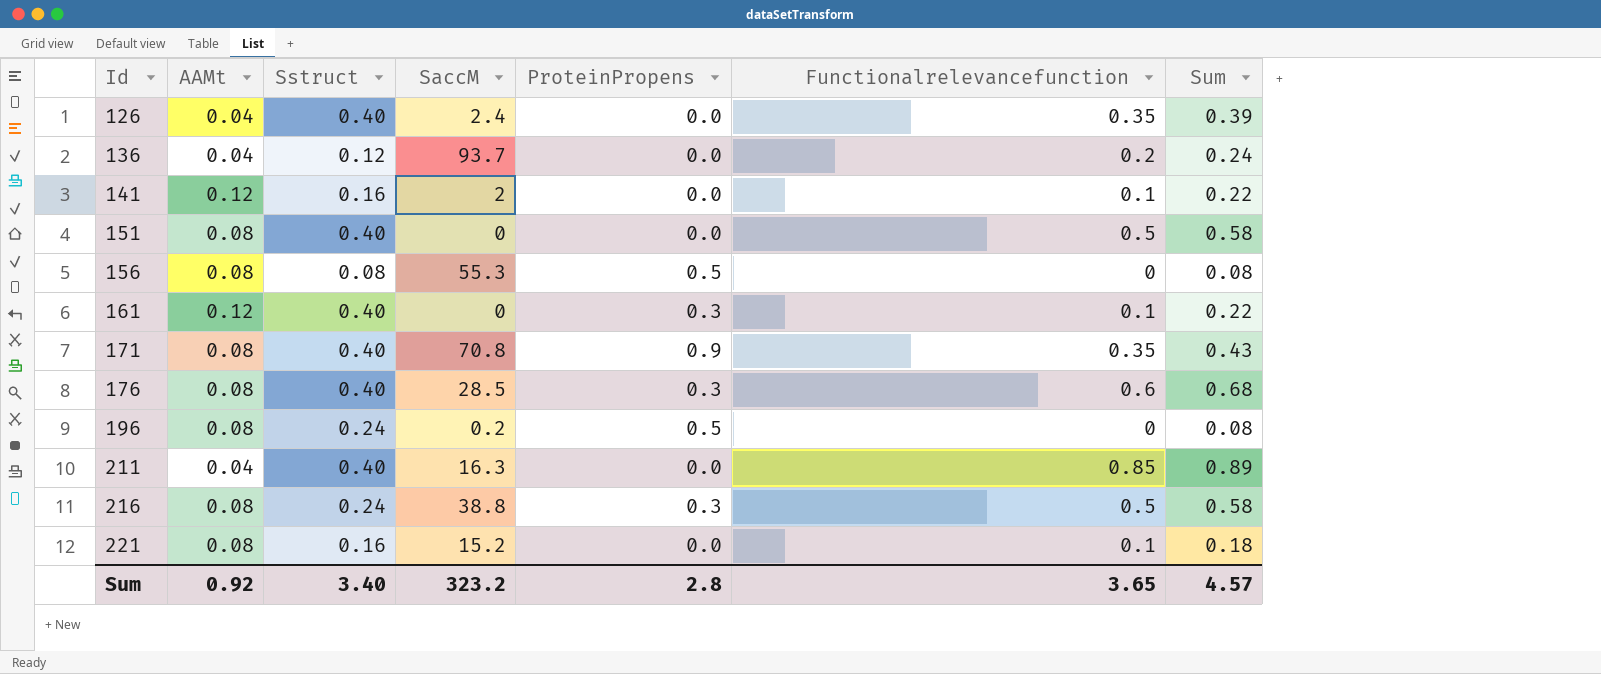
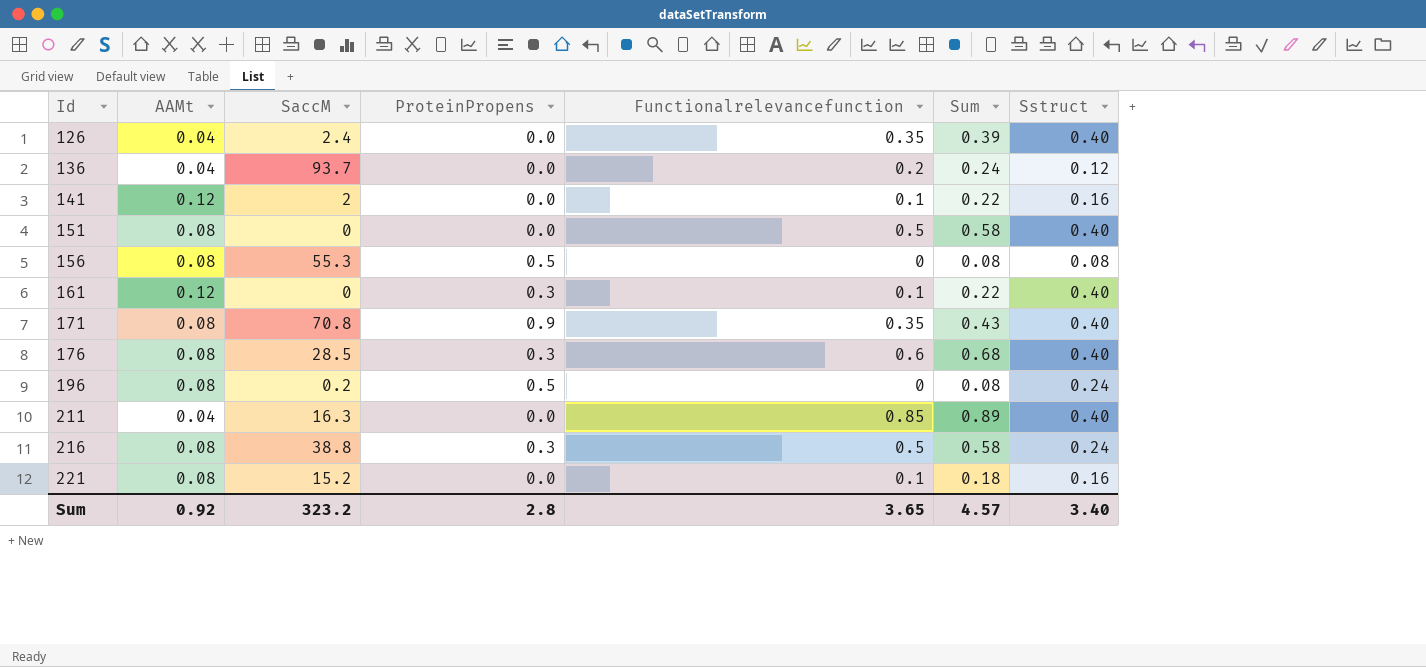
column Sstruct | position: 3 -> 7

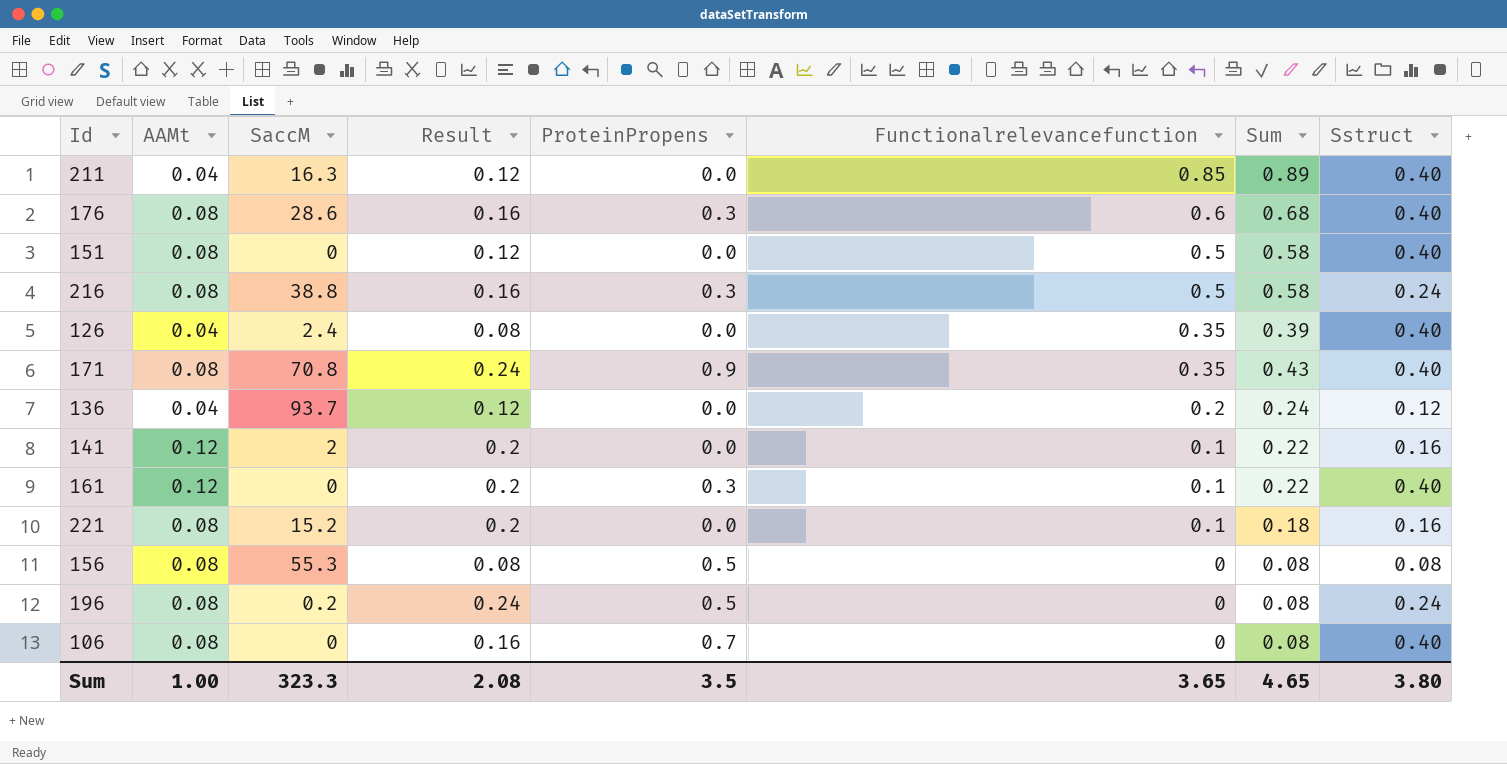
row order: Id ascending -> Functionalrelevancefunction descending
column Result | position: none -> 4
176 | SaccM: 28.5 -> 28.6
row 106: none -> 0.08 | 0 | 0.16 | 0.7 | 0 | 0.08 | 0.40
Sum | AAMt: 0.92 -> 1.00
Sum | SaccM: 323.2 -> 323.3
Sum | ProteinPropens: 2.8 -> 3.5
Sum | Sum: 4.57 -> 4.65
Sum | Sstruct: 3.40 -> 3.80

